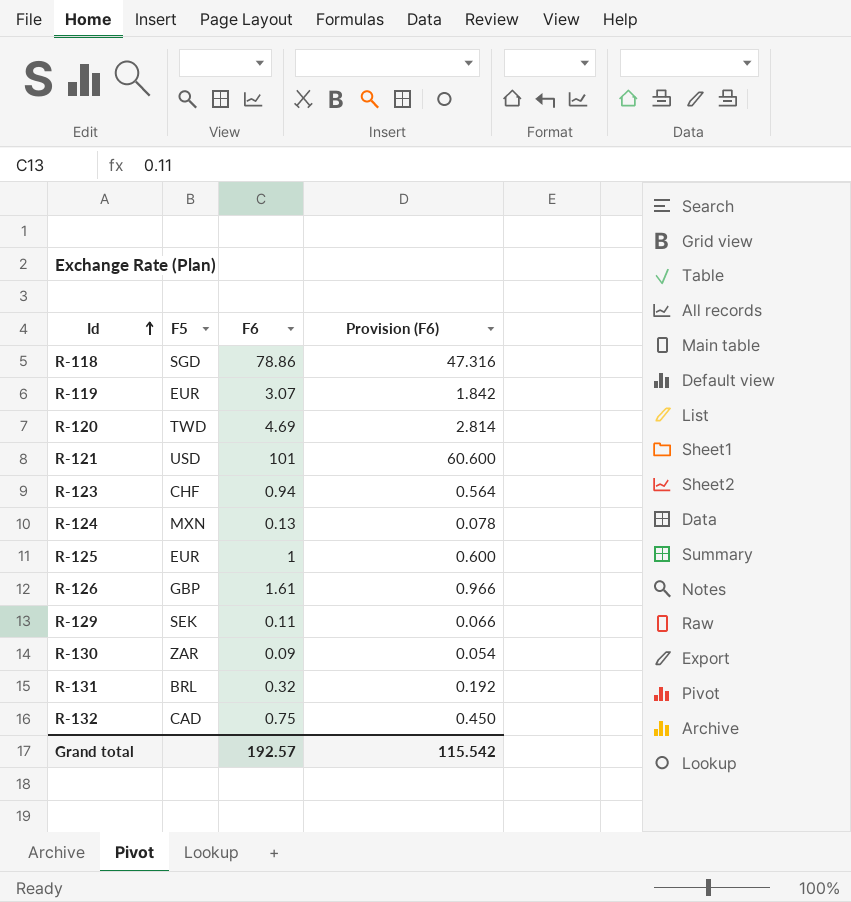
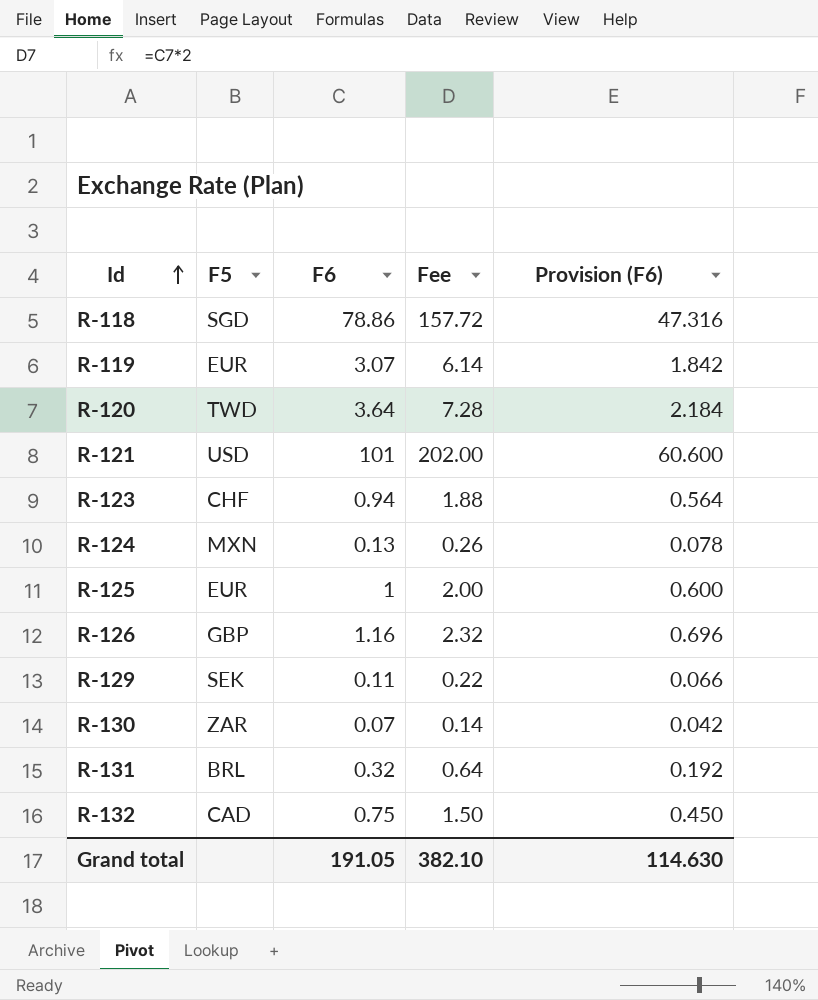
column Fee | formula: none -> [F6] * 2
R-120 | F6: 4.69 -> 3.64
R-120 | Provision (F6): 2.814 -> 2.184
R-126 | F6: 1.61 -> 1.16
R-126 | Provision (F6): 0.966 -> 0.696
R-130 | F6: 0.09 -> 0.07
R-130 | Provision (F6): 0.054 -> 0.042
Grand total | F6: 192.57 -> 191.05
Grand total | Provision (F6): 115.542 -> 114.630

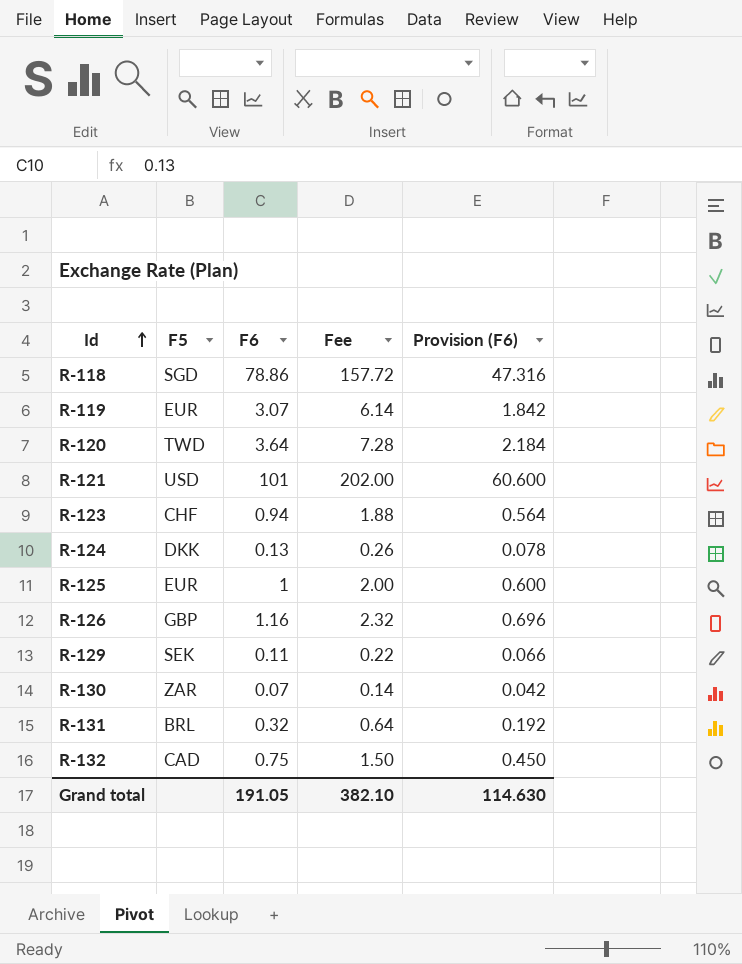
R-124 | F5: MXN -> DKK

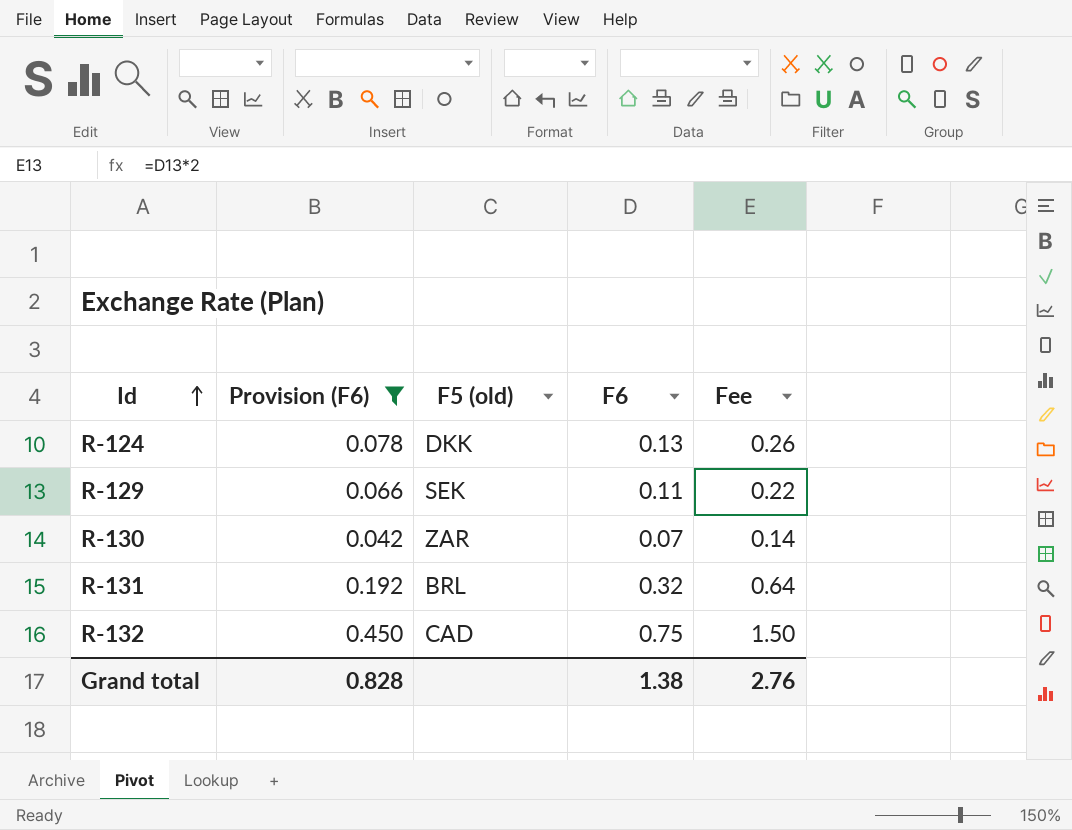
filter: none -> Provision (F6) <= 0.450
column Provision (F6) | position: 5 -> 2
column name: F5 -> F5 (old)
Grand total | Provision (F6): 114.630 -> 0.828
Grand total | F6: 191.05 -> 1.38
Grand total | Fee: 382.10 -> 2.76

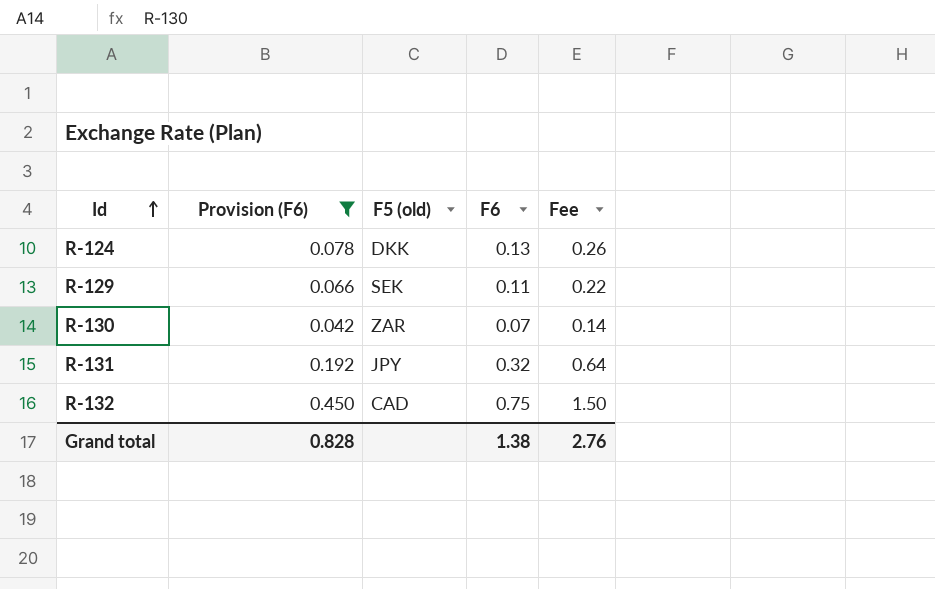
R-131 | F5 (old): BRL -> JPY

